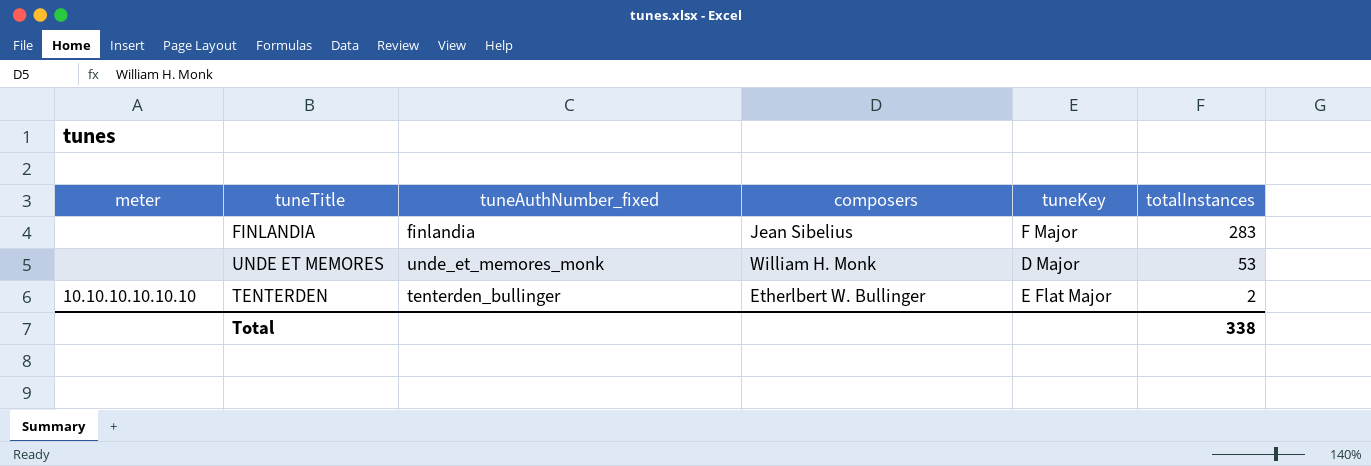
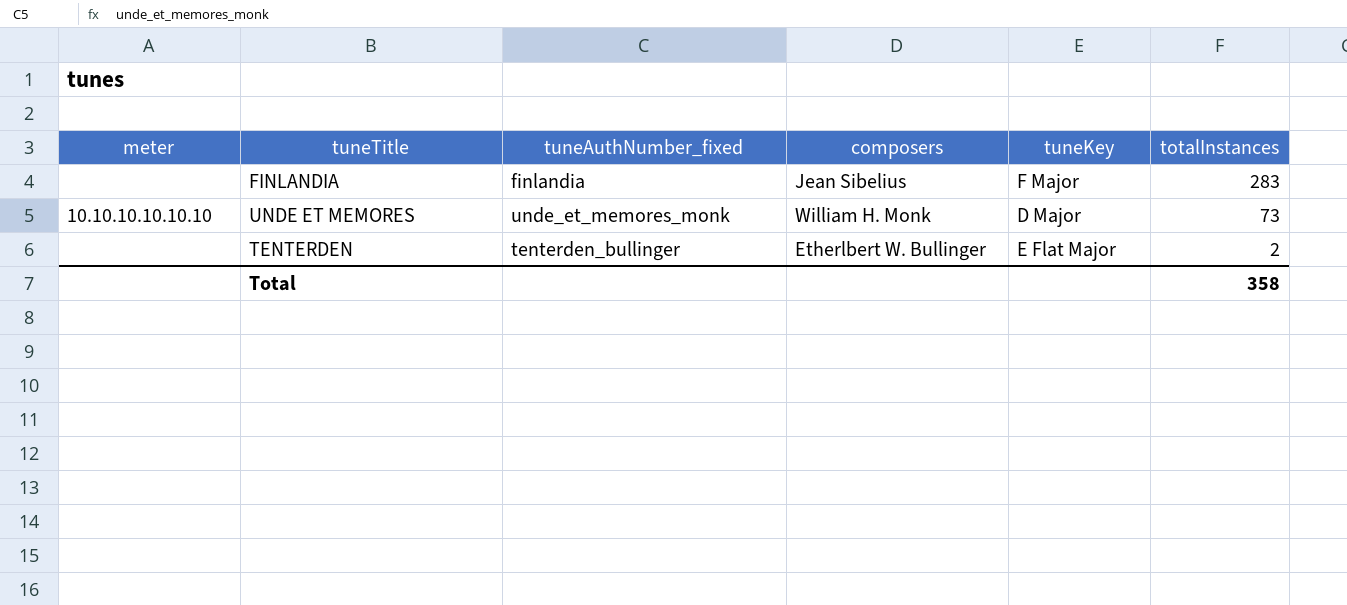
UNDE ET MEMORES | meter: none -> 10.10.10.10.10.10
UNDE ET MEMORES | totalInstances: 53 -> 73
TENTERDEN | meter: 10.10.10.10.10.10 -> none
Total | totalInstances: 338 -> 358

